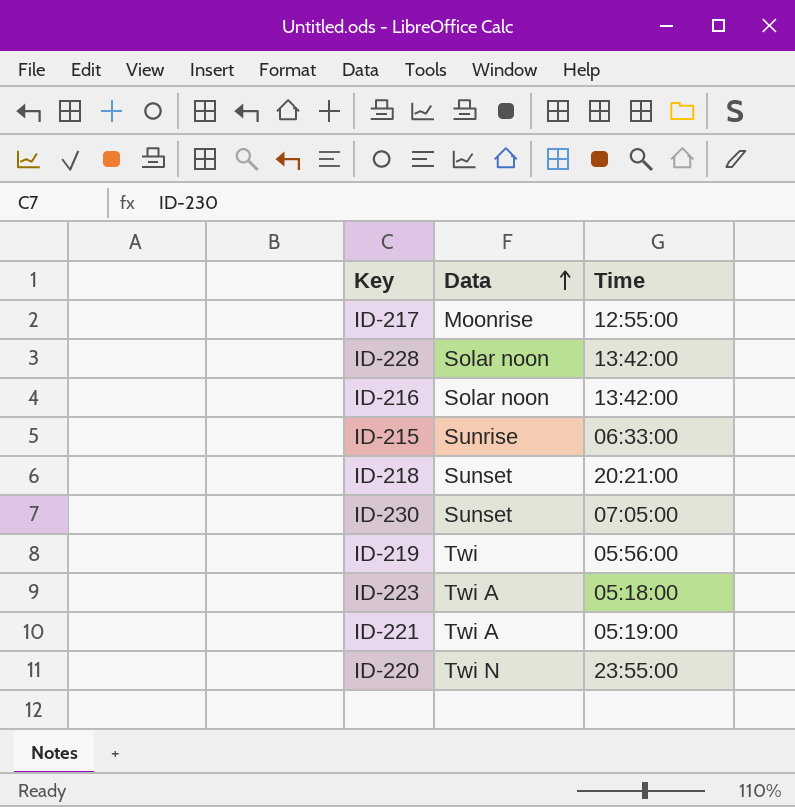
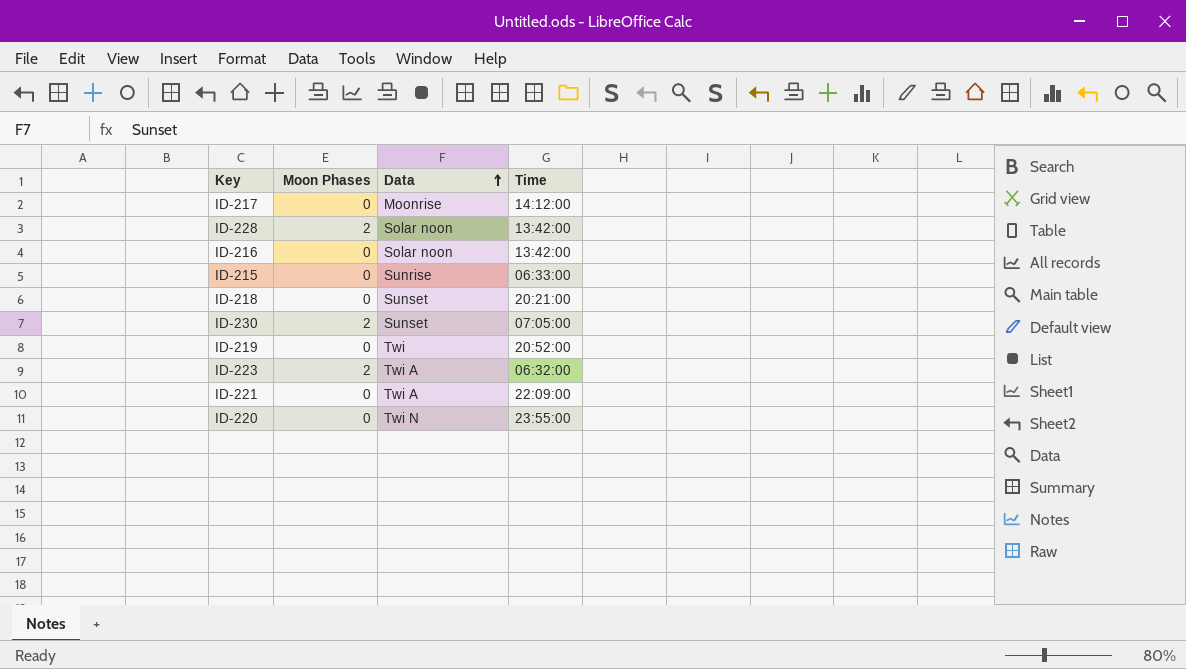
column Moon Phases | position: none -> 2
ID-217 | Time: 12:55:00 -> 14:12:00
ID-219 | Time: 05:56:00 -> 20:52:00
ID-223 | Time: 05:18:00 -> 06:32:00
ID-221 | Time: 05:19:00 -> 22:09:00

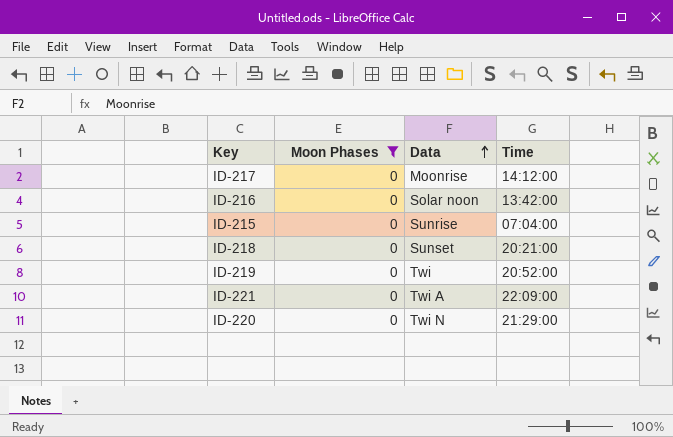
filter: none -> Moon Phases = 0
ID-215 | Time: 06:33:00 -> 07:04:00
ID-220 | Time: 23:55:00 -> 21:29:00

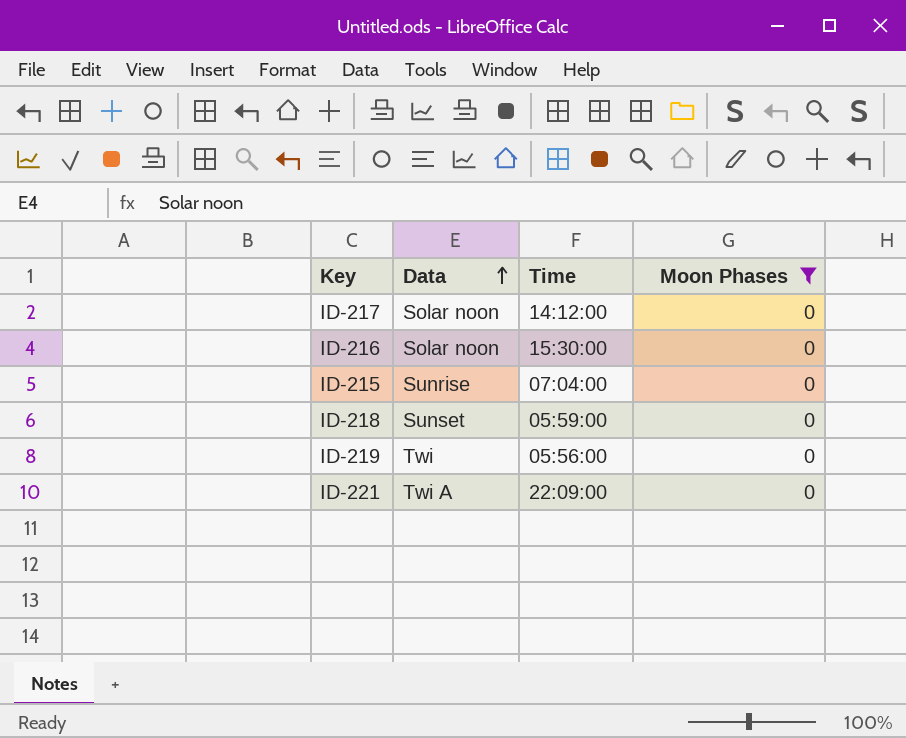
column Moon Phases | position: 2 -> 4
row ID-220: 0 | Twi N | 21:29:00 -> none
ID-217 | Data: Moonrise -> Solar noon
ID-216 | Time: 13:42:00 -> 15:30:00
ID-218 | Time: 20:21:00 -> 05:59:00
ID-219 | Time: 20:52:00 -> 05:56:00

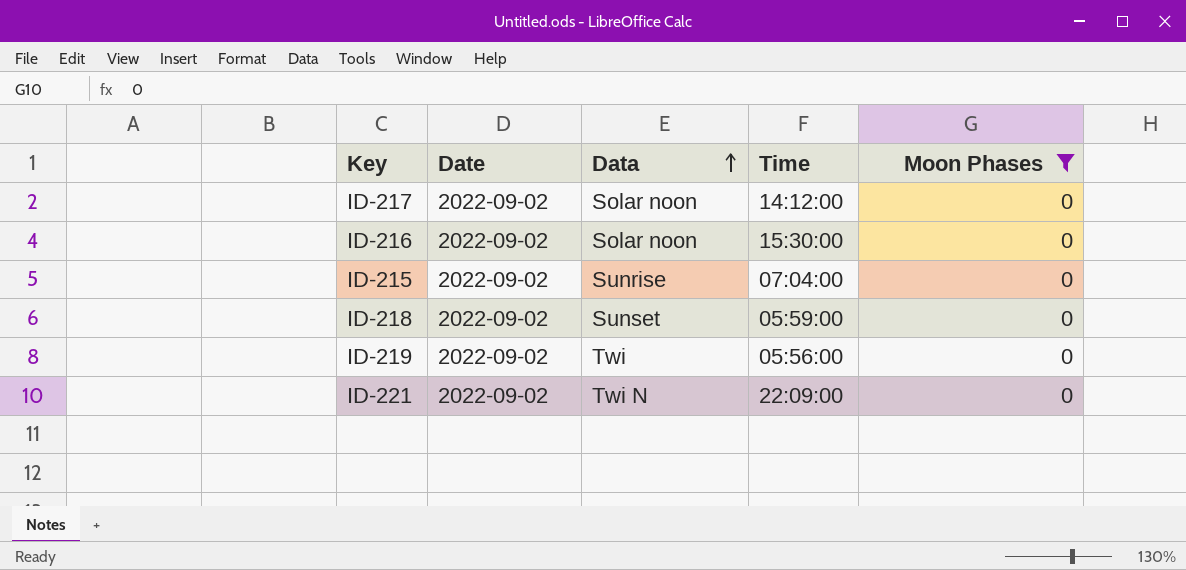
column Date | position: none -> 2
ID-221 | Data: Twi A -> Twi N

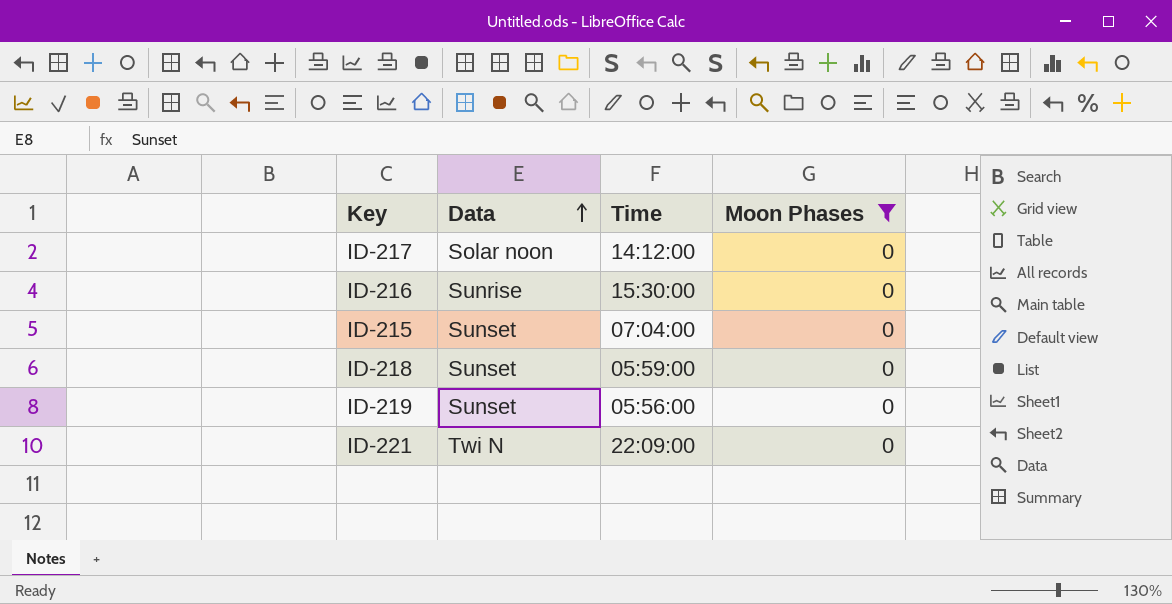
column Date | position: 2 -> none
ID-216 | Data: Solar noon -> Sunrise
ID-215 | Data: Sunrise -> Sunset
ID-219 | Data: Twi -> Sunset

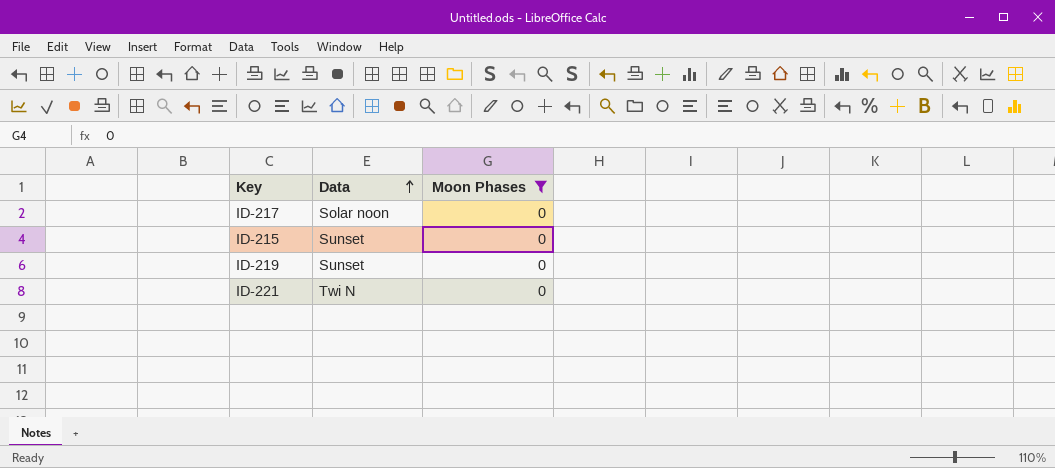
column Time | position: 3 -> none
row ID-216: Sunrise | 15:30:00 | 0 -> none
row ID-218: Sunset | 05:59:00 | 0 -> none

